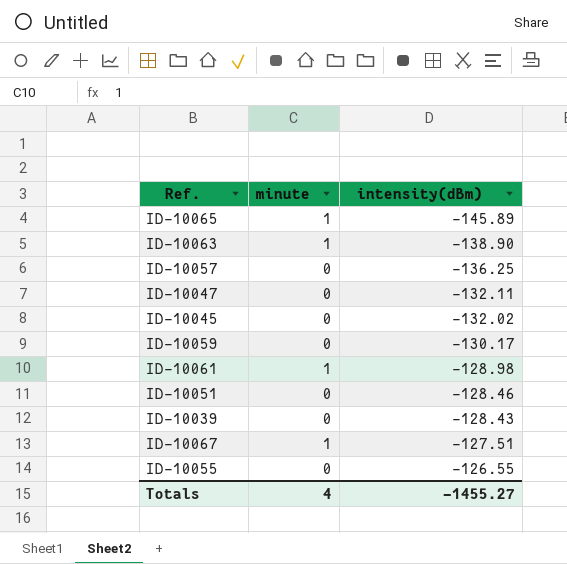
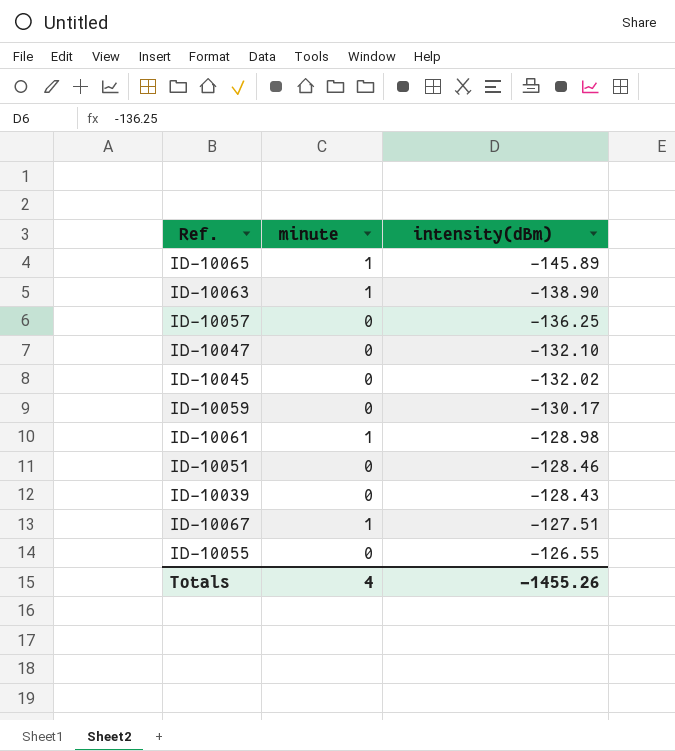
ID-10047 | intensity(dBm): -132.11 -> -132.10
Totals | intensity(dBm): -1455.27 -> -1455.26

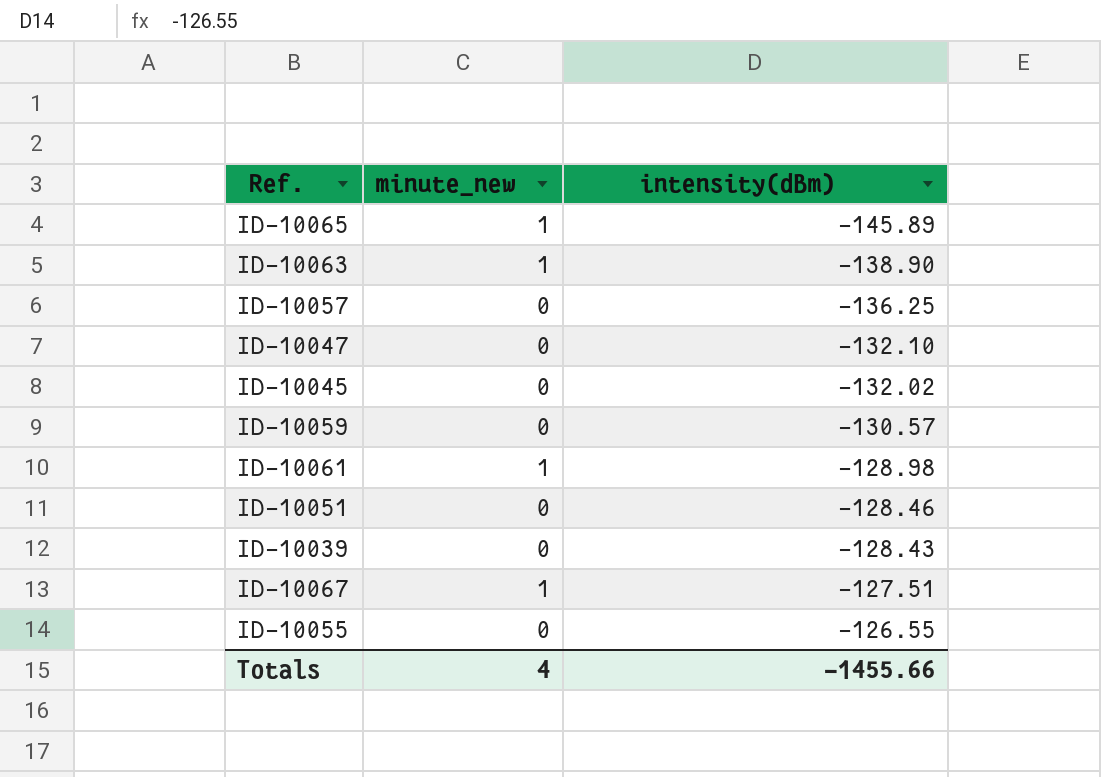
column name: minute -> minute_new
ID-10059 | intensity(dBm): -130.17 -> -130.57
Totals | intensity(dBm): -1455.26 -> -1455.66

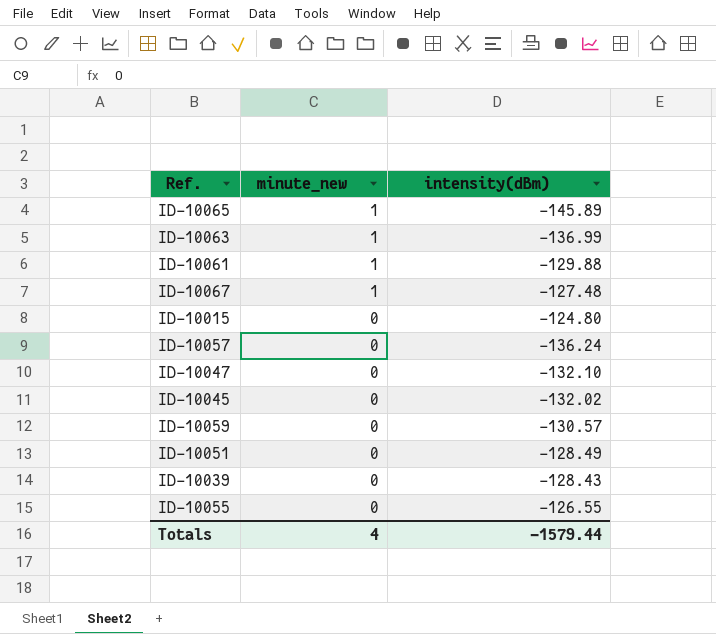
row order: intensity(dBm) ascending -> minute_new descending
ID-10063 | intensity(dBm): -138.90 -> -136.99
ID-10061 | intensity(dBm): -128.98 -> -129.88
ID-10067 | intensity(dBm): -127.51 -> -127.48
row ID-10015: none -> 0 | -124.80
ID-10057 | intensity(dBm): -136.25 -> -136.24
ID-10051 | intensity(dBm): -128.46 -> -128.49
Totals | intensity(dBm): -1455.66 -> -1579.44

